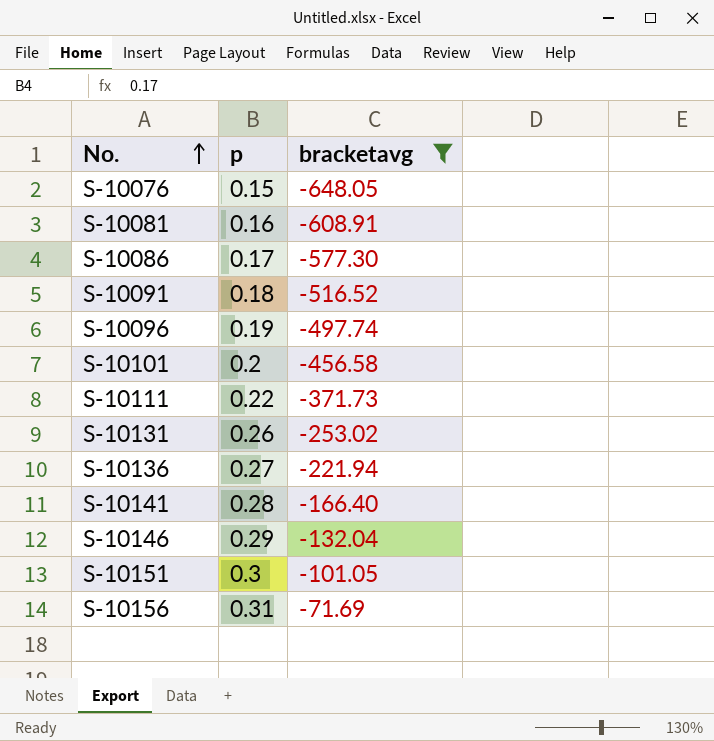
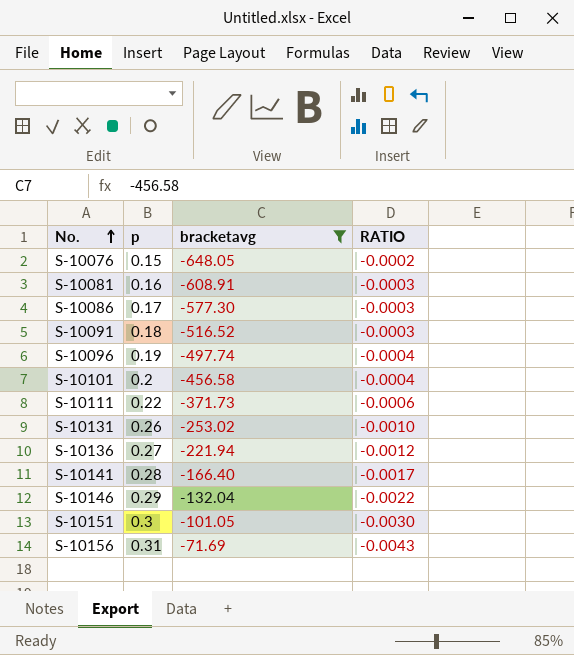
column RATIO | formula: none -> [p] / [bracketavg]

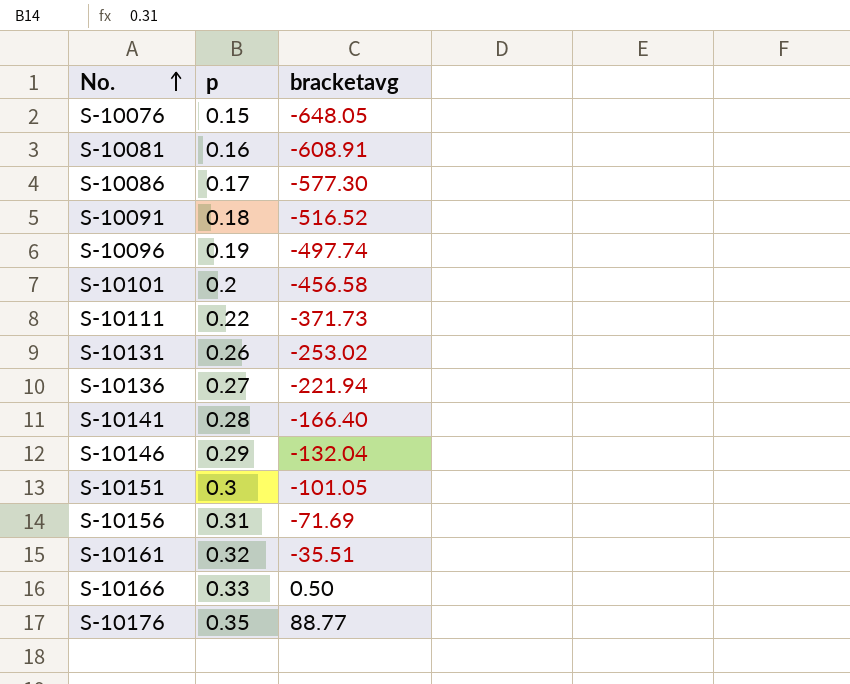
filter: bracketavg <= -71.69 -> none
column RATIO | formula: [p] / [bracketavg] -> none

